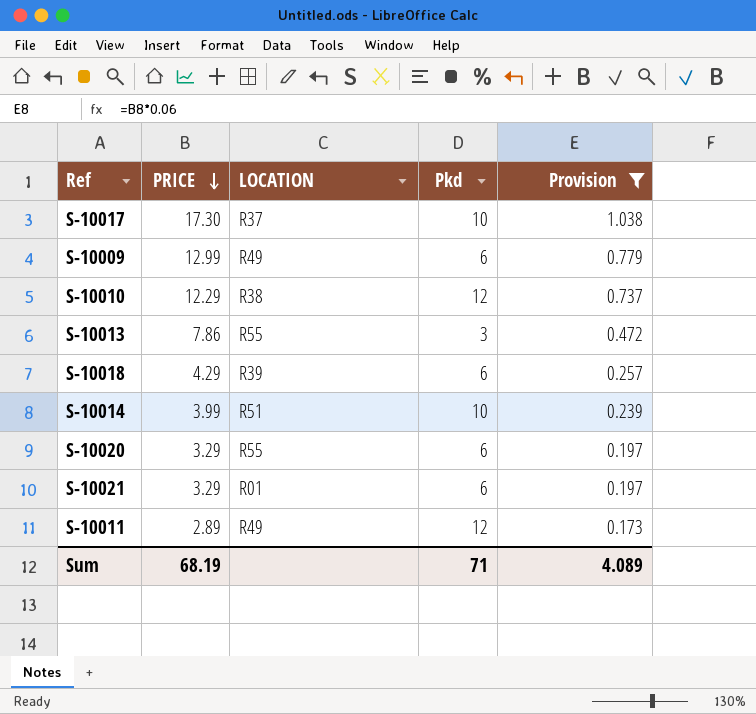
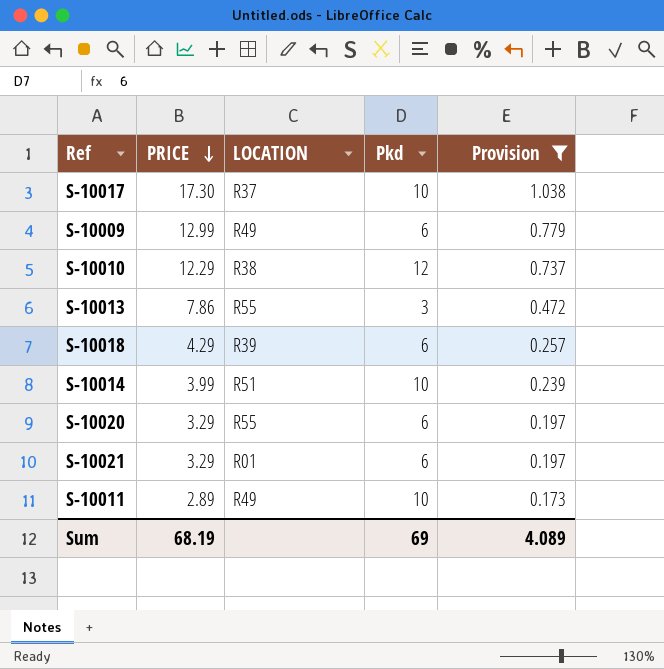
S-10011 | Pkd: 12 -> 10
Sum | Pkd: 71 -> 69

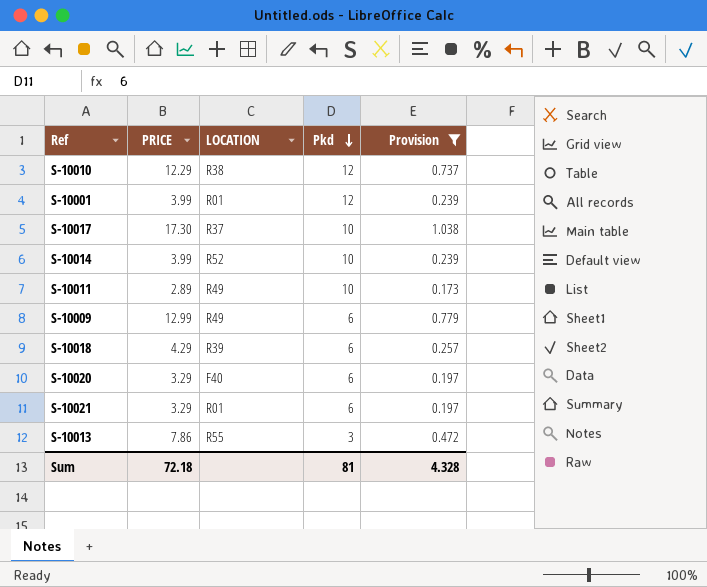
row order: PRICE descending -> Pkd descending
row S-10001: none -> 3.99 | R01 | 12 | 0.239
S-10014 | LOCATION: R51 -> R52
S-10020 | LOCATION: R55 -> F40
Sum | PRICE: 68.19 -> 72.18
Sum | Pkd: 69 -> 81
Sum | Provision: 4.089 -> 4.328

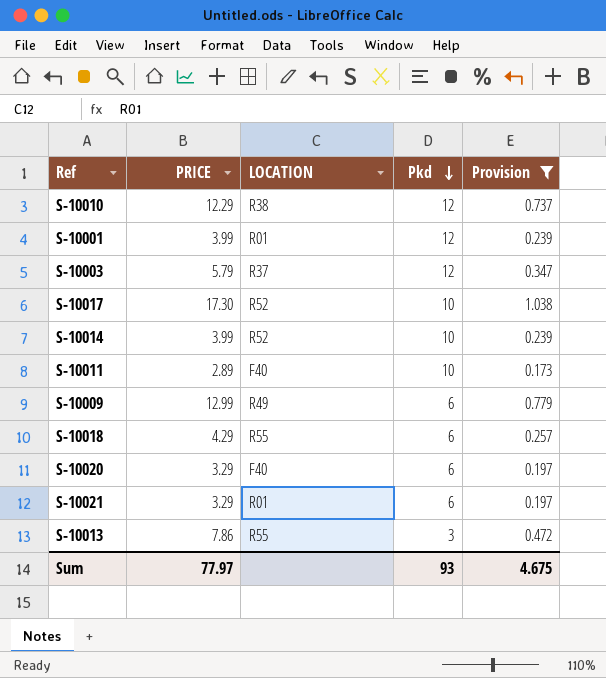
row S-10003: none -> 5.79 | R37 | 12 | 0.347
S-10017 | LOCATION: R37 -> R52
S-10011 | LOCATION: R49 -> F40
S-10018 | LOCATION: R39 -> R55
Sum | PRICE: 72.18 -> 77.97
Sum | Pkd: 81 -> 93
Sum | Provision: 4.328 -> 4.675

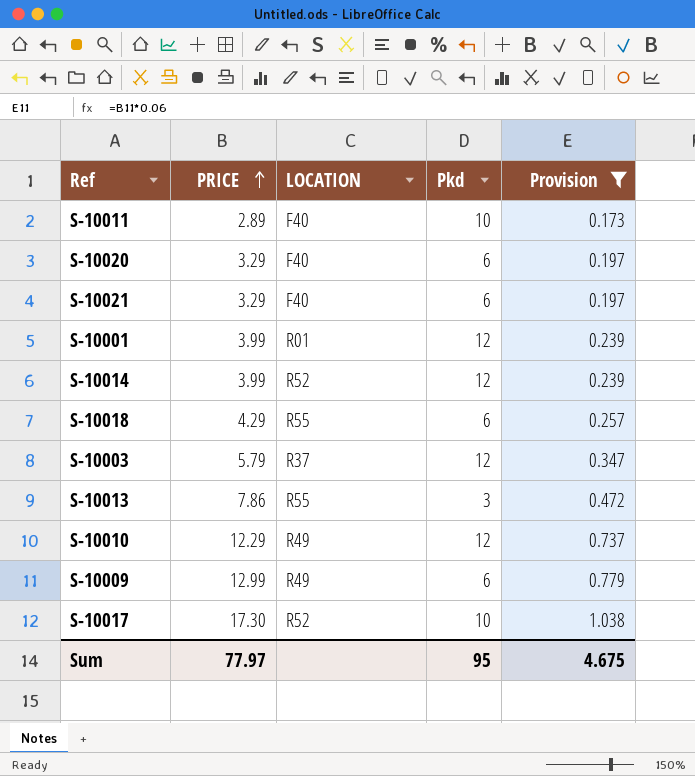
row order: Pkd descending -> PRICE ascending
S-10021 | LOCATION: R01 -> F40
S-10014 | Pkd: 10 -> 12
S-10010 | LOCATION: R38 -> R49
Sum | Pkd: 93 -> 95

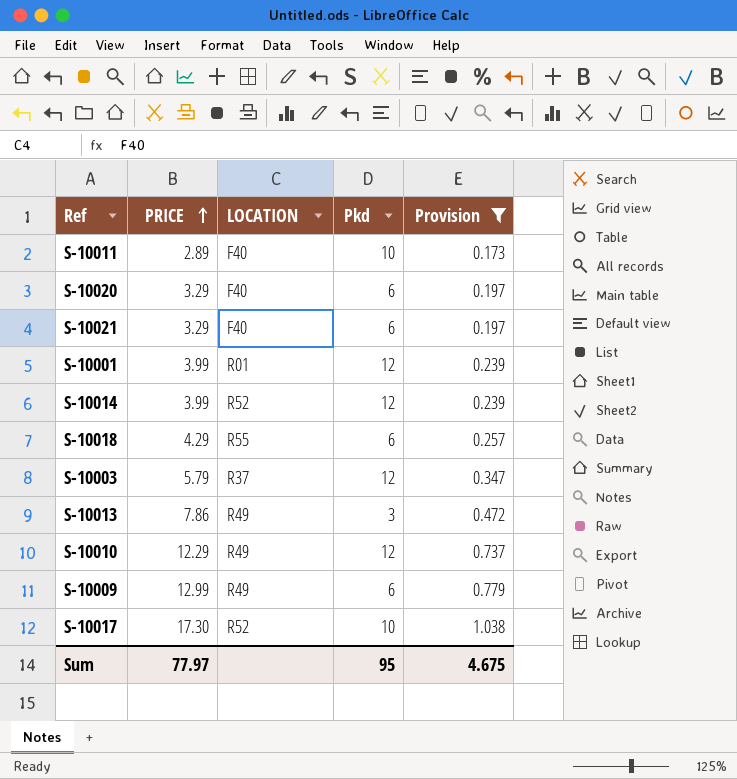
S-10013 | LOCATION: R55 -> R49

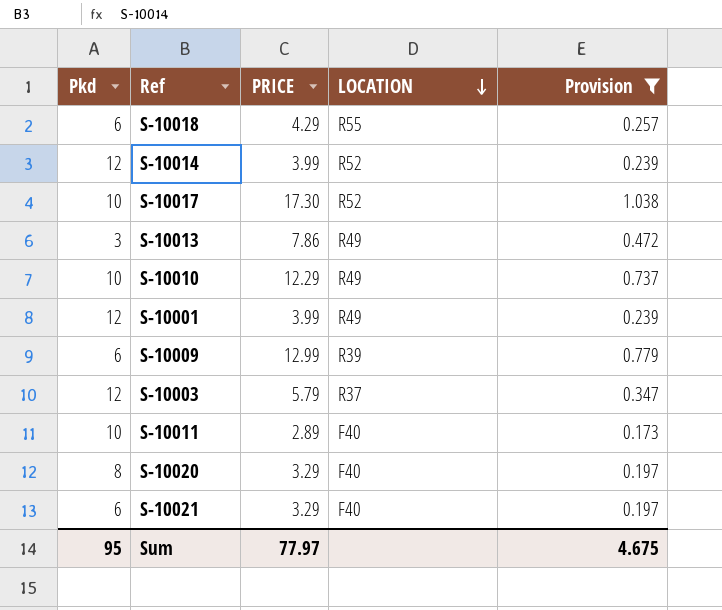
row order: PRICE ascending -> LOCATION descending
column Pkd | position: 4 -> 1
S-10010 | Pkd: 12 -> 10
S-10001 | LOCATION: R01 -> R49
S-10009 | LOCATION: R49 -> R39
S-10020 | Pkd: 6 -> 8

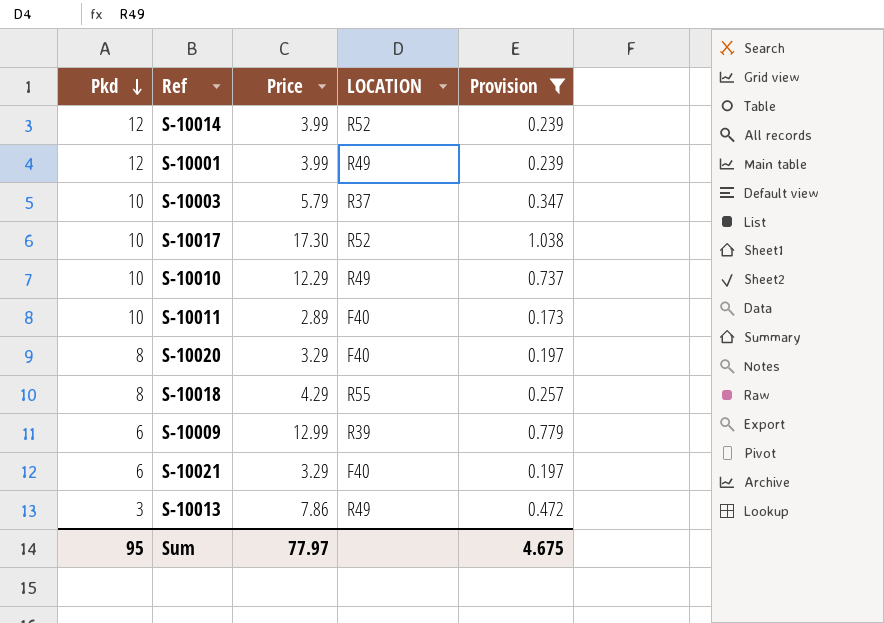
row order: LOCATION descending -> Pkd descending
column name: PRICE -> Price
S-10003 | Pkd: 12 -> 10
S-10018 | Pkd: 6 -> 8

